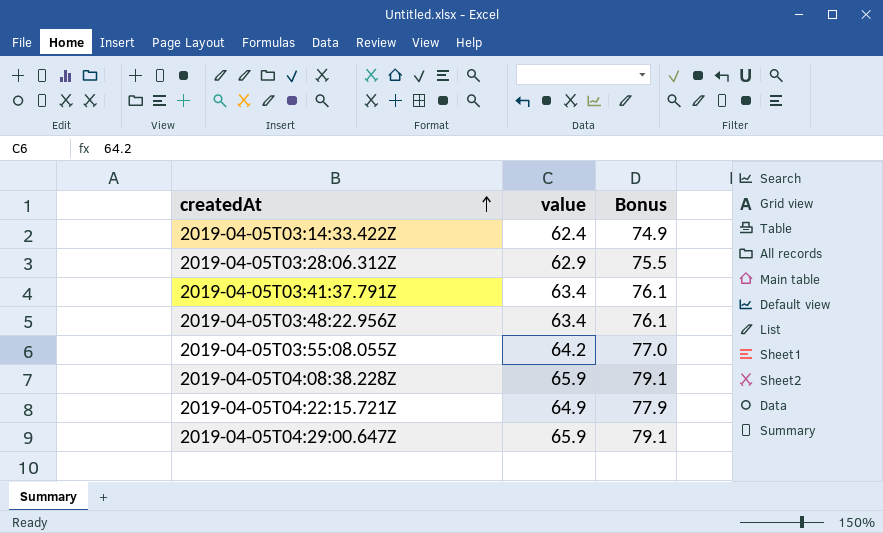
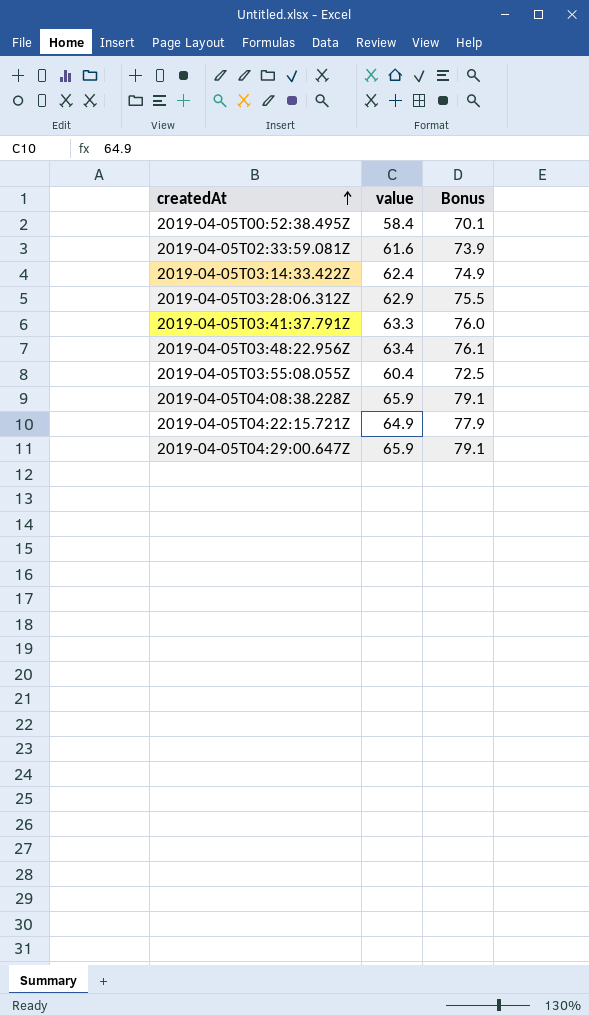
row 2019-04-05T00:52:38.495Z: none -> 58.4 | 70.1
row 2019-04-05T02:33:59.081Z: none -> 61.6 | 73.9
2019-04-05T03:41:37.791Z | value: 63.4 -> 63.3
2019-04-05T03:41:37.791Z | Bonus: 76.1 -> 76.0
2019-04-05T03:55:08.055Z | value: 64.2 -> 60.4
2019-04-05T03:55:08.055Z | Bonus: 77.0 -> 72.5

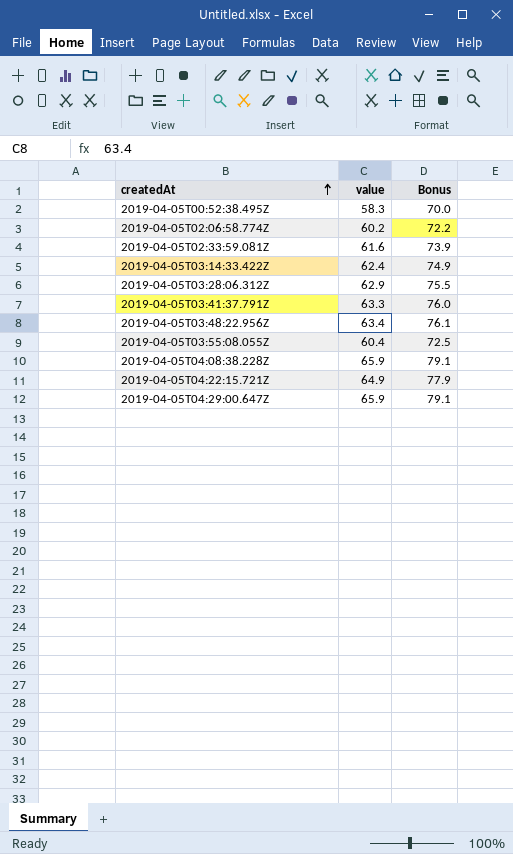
2019-04-05T00:52:38.495Z | value: 58.4 -> 58.3
2019-04-05T00:52:38.495Z | Bonus: 70.1 -> 70.0
row 2019-04-05T02:06:58.774Z: none -> 60.2 | 72.2

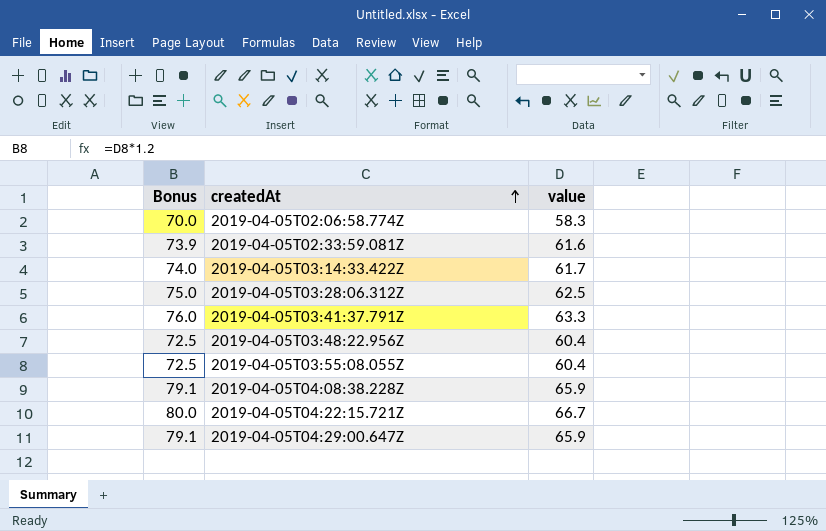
column Bonus | position: 3 -> 1
row 2019-04-05T00:52:38.495Z: 58.3 | 70.0 -> none
2019-04-05T02:06:58.774Z | Bonus: 72.2 -> 70.0
2019-04-05T02:06:58.774Z | value: 60.2 -> 58.3
2019-04-05T03:14:33.422Z | Bonus: 74.9 -> 74.0
2019-04-05T03:14:33.422Z | value: 62.4 -> 61.7
2019-04-05T03:28:06.312Z | Bonus: 75.5 -> 75.0
2019-04-05T03:28:06.312Z | value: 62.9 -> 62.5
2019-04-05T03:48:22.956Z | Bonus: 76.1 -> 72.5
2019-04-05T03:48:22.956Z | value: 63.4 -> 60.4
2019-04-05T04:22:15.721Z | Bonus: 77.9 -> 80.0
2019-04-05T04:22:15.721Z | value: 64.9 -> 66.7

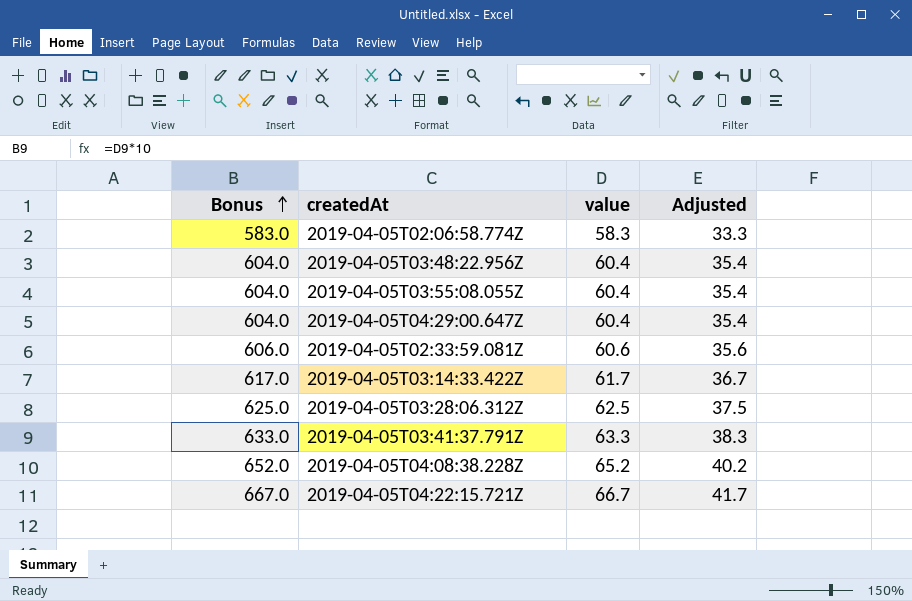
row order: createdAt ascending -> Bonus ascending
column Bonus | formula: [value] * 1.2 -> [value] * 10
column Adjusted | formula: none -> [value] - 25
2019-04-05T04:29:00.647Z | value: 65.9 -> 60.4
2019-04-05T02:33:59.081Z | value: 61.6 -> 60.6
2019-04-05T04:08:38.228Z | value: 65.9 -> 65.2

